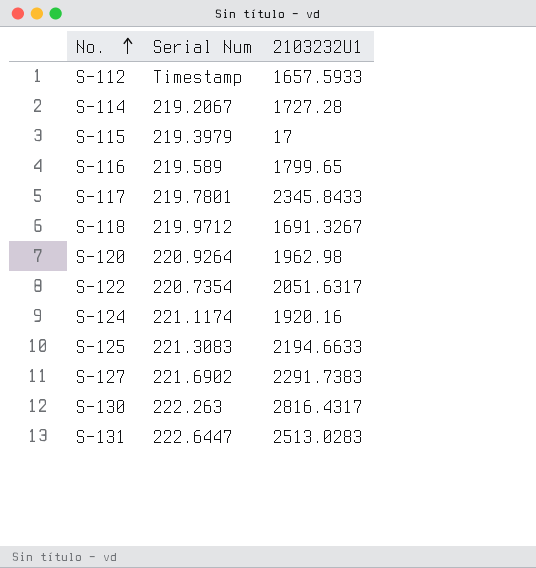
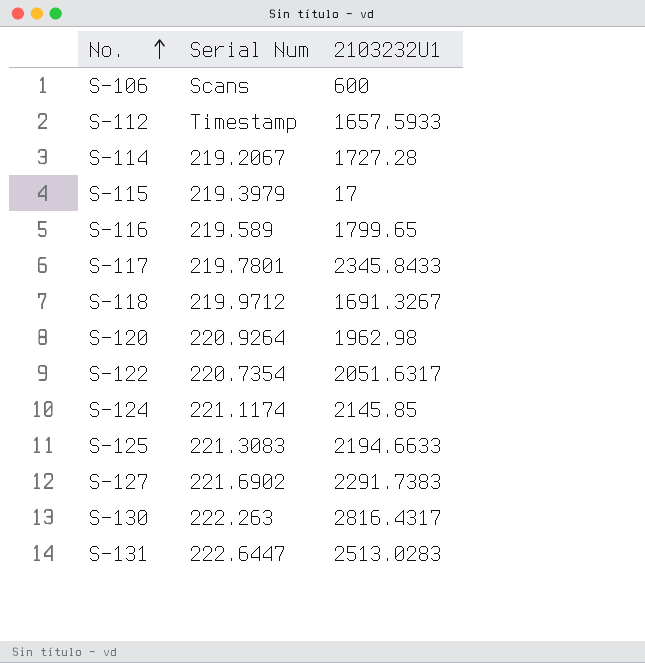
row S-106: none -> Scans | 600
S-124 | 2103232U1: 1920.16 -> 2145.85

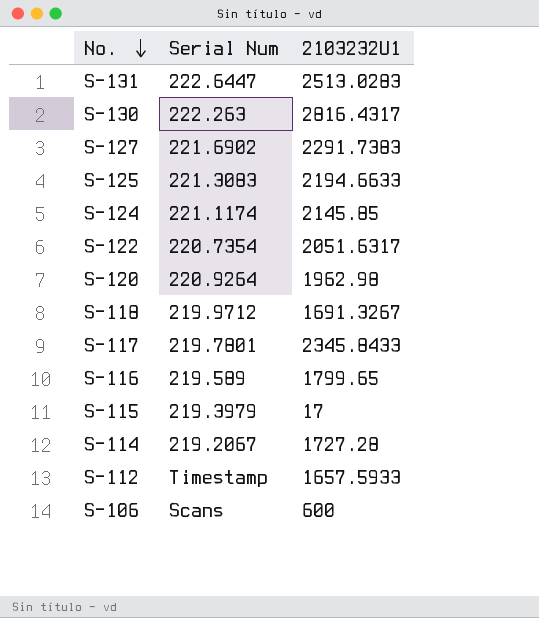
row order: No. ascending -> No. descending

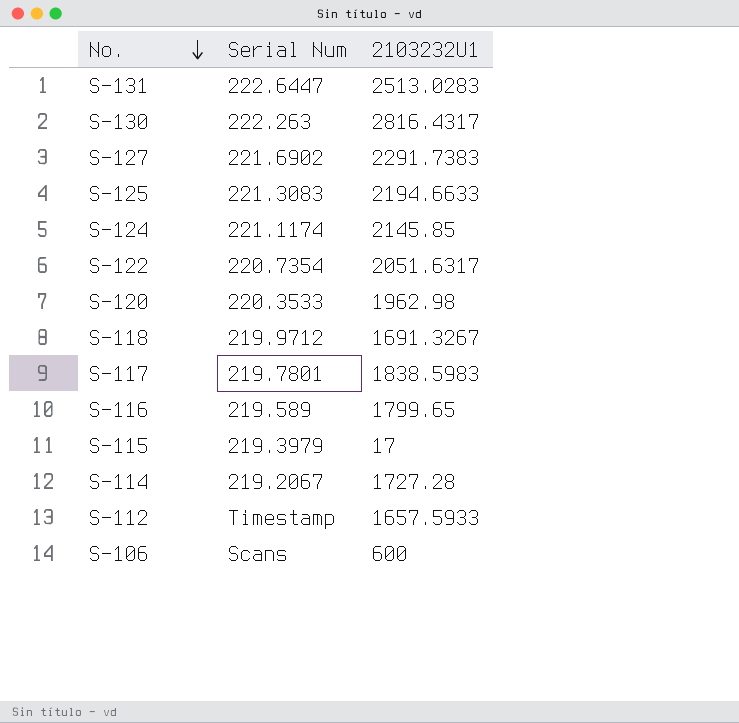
S-120 | Serial Num: 220.9264 -> 220.3533
S-117 | 2103232U1: 2345.8433 -> 1838.5983

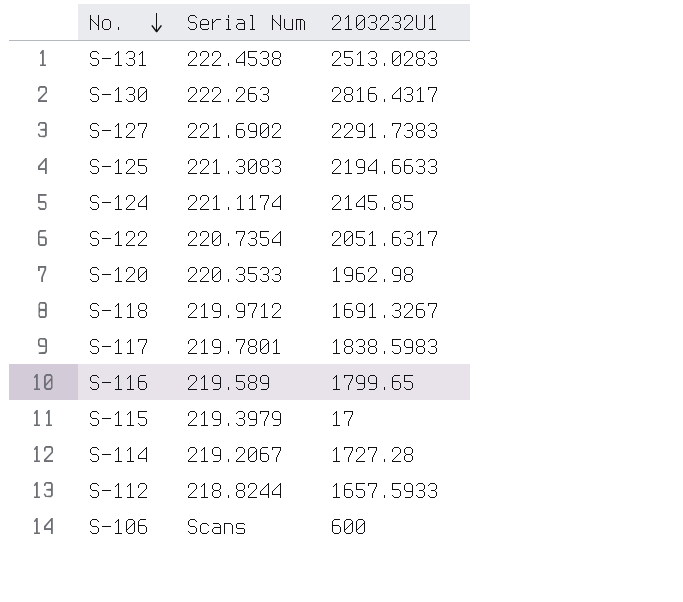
S-131 | Serial Num: 222.6447 -> 222.4538
S-112 | Serial Num: Timestamp -> 218.8244

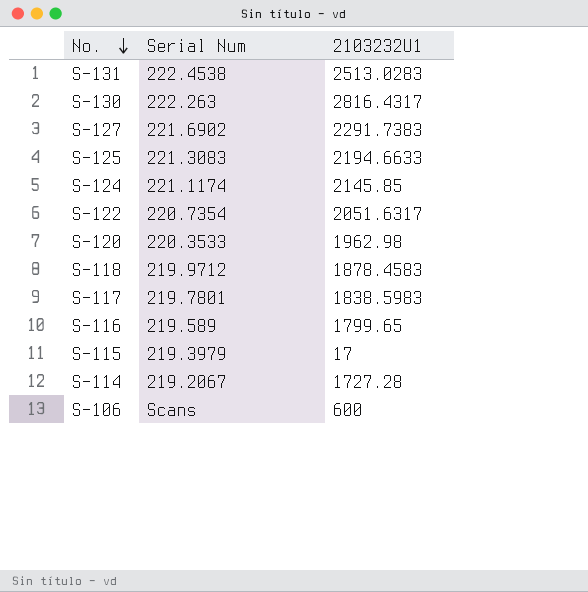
row S-112: 218.8244 | 1657.5933 -> none
S-118 | 2103232U1: 1691.3267 -> 1878.4583

